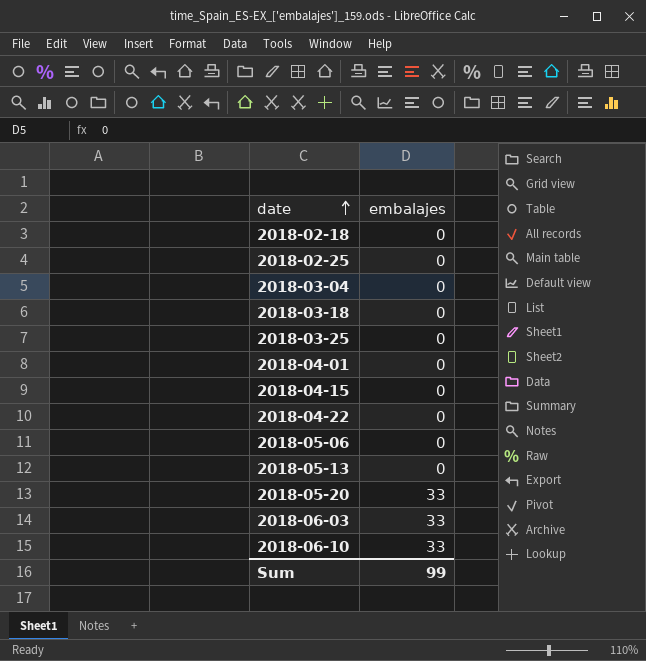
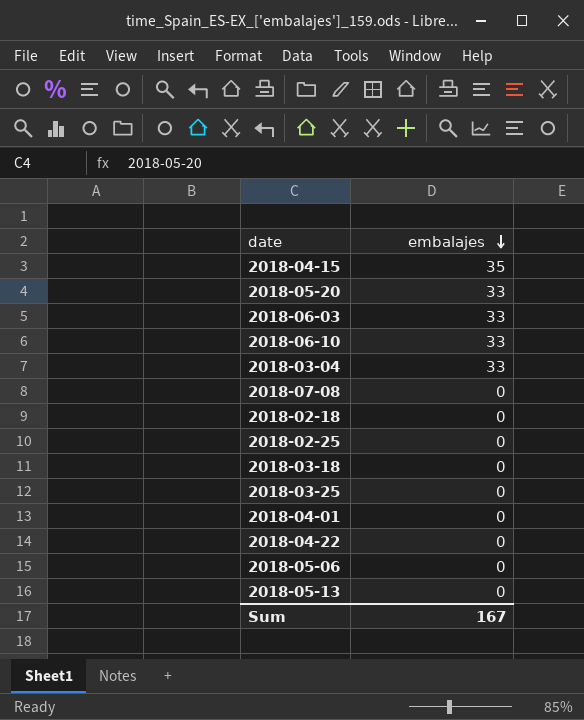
row order: date ascending -> embalajes descending
2018-04-15 | embalajes: 0 -> 35
2018-03-04 | embalajes: 0 -> 33
row 2018-07-08: none -> 0
Sum | embalajes: 99 -> 167

